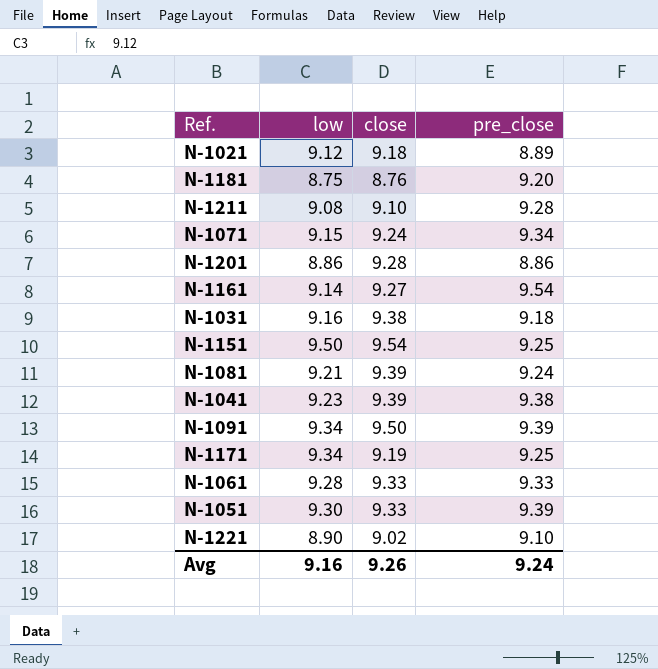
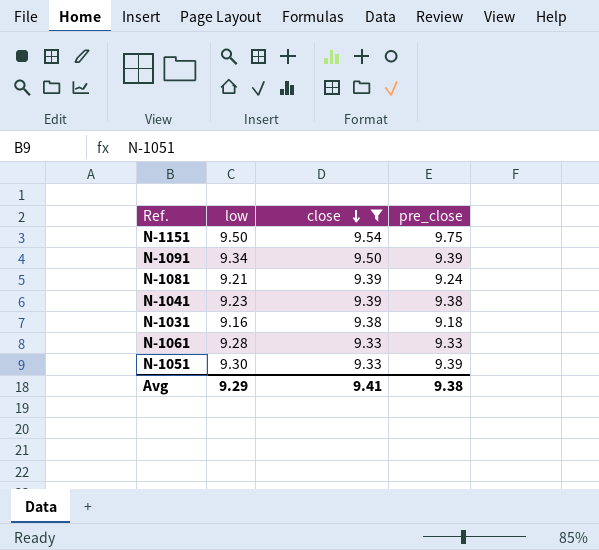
filter: none -> close >= 9.33
row order: none -> close descending
N-1151 | pre_close: 9.25 -> 9.75
Avg | low: 9.16 -> 9.29
Avg | close: 9.26 -> 9.41
Avg | pre_close: 9.24 -> 9.38

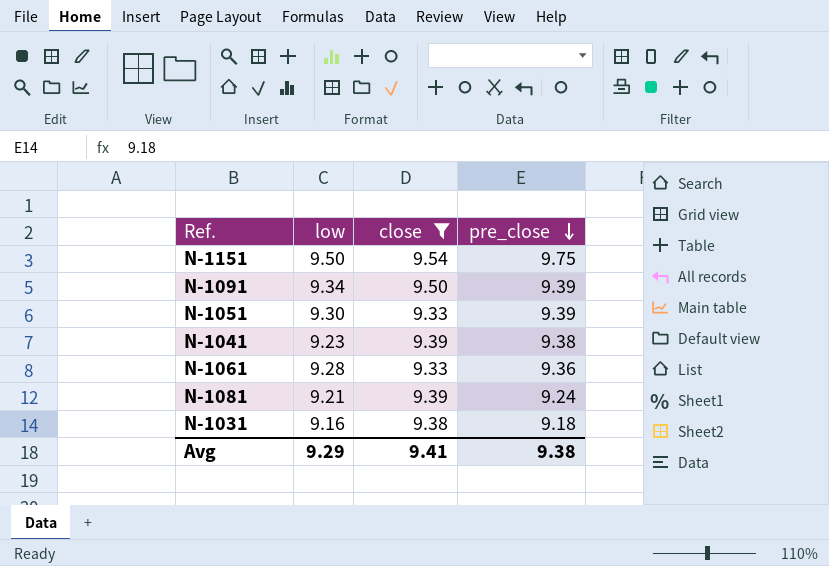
row order: close descending -> pre_close descending
N-1061 | pre_close: 9.33 -> 9.36

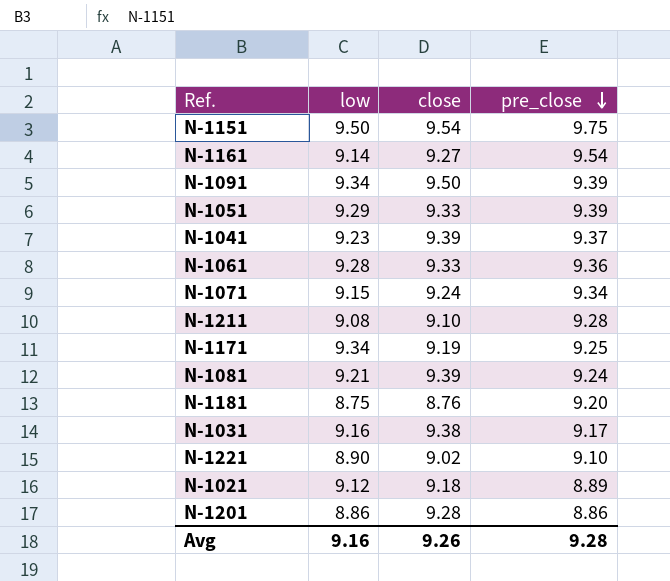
filter: close >= 9.33 -> none
N-1051 | low: 9.30 -> 9.29
N-1041 | pre_close: 9.38 -> 9.37
N-1031 | pre_close: 9.18 -> 9.17
Avg | low: 9.29 -> 9.16
Avg | close: 9.41 -> 9.26
Avg | pre_close: 9.38 -> 9.28

